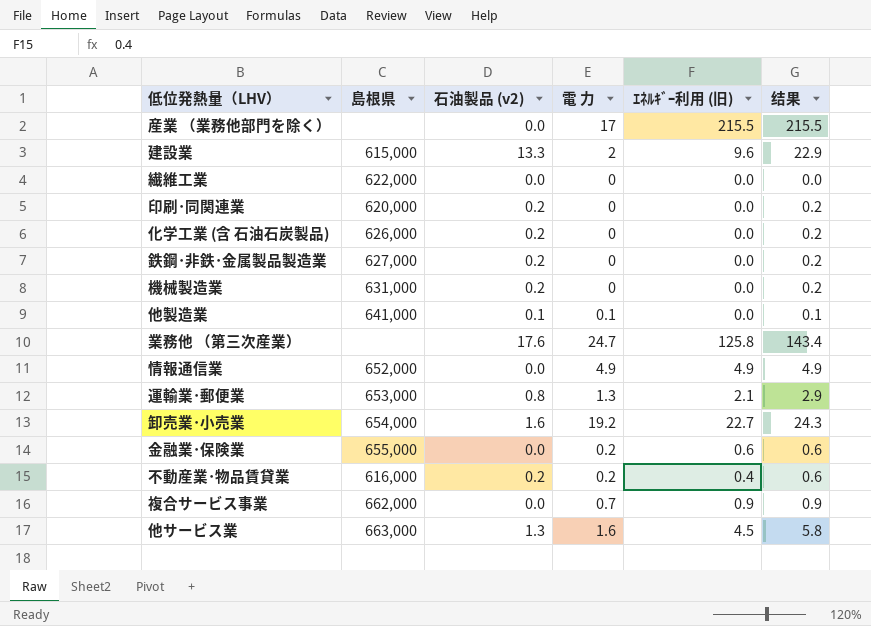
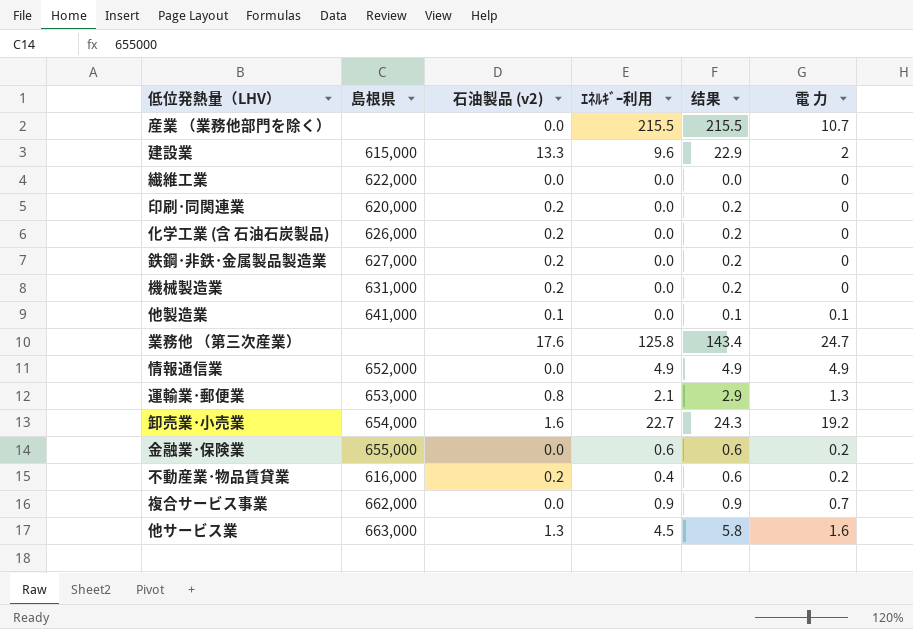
column name: ｴﾈﾙｷﾞｰ利用 (旧) -> ｴﾈﾙｷﾞｰ利用
column 電 力 | position: 4 -> 6
産業 （業務他部門を除く） | 電 力: 17 -> 10.7

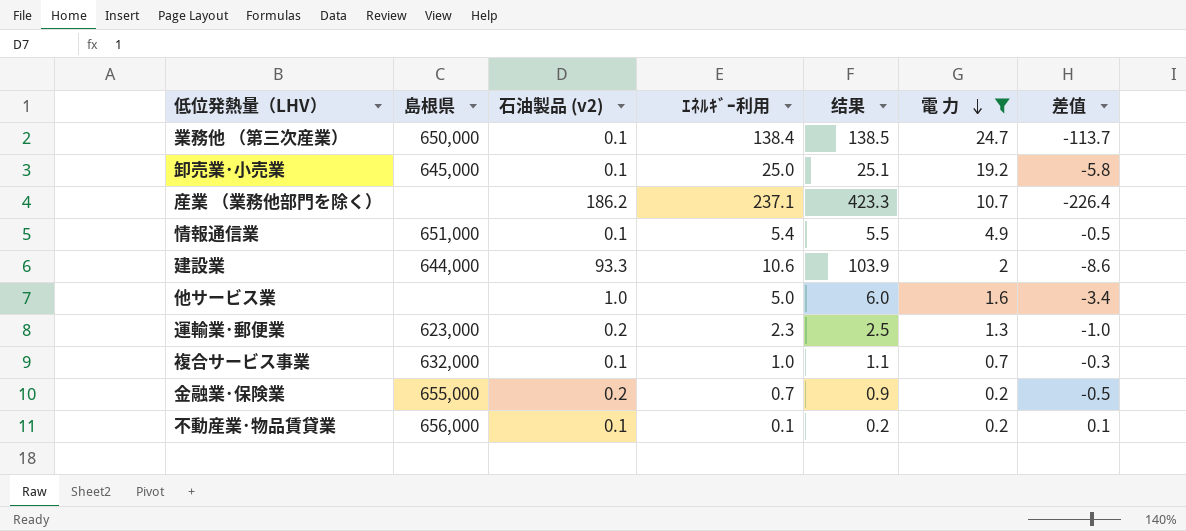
filter: none -> 電 力 >= 0.2
row order: none -> 電 力 descending
column 差值 | formula: none -> [電 力] - [ｴﾈﾙｷﾞｰ利用]
業務他 （第三次産業） | 島根県: none -> 650,000
業務他 （第三次産業） | 石油製品 (v2): 17.6 -> 0.1
業務他 （第三次産業） | ｴﾈﾙｷﾞｰ利用: 125.8 -> 138.4
業務他 （第三次産業） | 结果: 143.4 -> 138.5
卸売業･小売業 | 島根県: 654,000 -> 645,000
卸売業･小売業 | 石油製品 (v2): 1.6 -> 0.1
卸売業･小売業 | ｴﾈﾙｷﾞｰ利用: 22.7 -> 25.0
卸売業･小売業 | 结果: 24.3 -> 25.1
産業 （業務他部門を除く） | 石油製品 (v2): 0.0 -> 186.2
産業 （業務他部門を除く） | ｴﾈﾙｷﾞｰ利用: 215.5 -> 237.1
産業 （業務他部門を除く） | 结果: 215.5 -> 423.3
情報通信業 | 島根県: 652,000 -> 651,000
情報通信業 | 石油製品 (v2): 0.0 -> 0.1
情報通信業 | ｴﾈﾙｷﾞｰ利用: 4.9 -> 5.4
情報通信業 | 结果: 4.9 -> 5.5
建設業 | 島根県: 615,000 -> 644,000
建設業 | 石油製品 (v2): 13.3 -> 93.3
建設業 | ｴﾈﾙｷﾞｰ利用: 9.6 -> 10.6
建設業 | 结果: 22.9 -> 103.9
他サービス業 | 島根県: 663,000 -> none
他サービス業 | 石油製品 (v2): 1.3 -> 1.0
他サービス業 | ｴﾈﾙｷﾞｰ利用: 4.5 -> 5.0
他サービス業 | 结果: 5.8 -> 6.0
運輸業･郵便業 | 島根県: 653,000 -> 623,000
運輸業･郵便業 | 石油製品 (v2): 0.8 -> 0.2
運輸業･郵便業 | ｴﾈﾙｷﾞｰ利用: 2.1 -> 2.3
運輸業･郵便業 | 结果: 2.9 -> 2.5
複合サービス事業 | 島根県: 662,000 -> 632,000
複合サービス事業 | 石油製品 (v2): 0.0 -> 0.1
複合サービス事業 | ｴﾈﾙｷﾞｰ利用: 0.9 -> 1.0
複合サービス事業 | 结果: 0.9 -> 1.1
金融業･保険業 | 石油製品 (v2): 0.0 -> 0.2
金融業･保険業 | ｴﾈﾙｷﾞｰ利用: 0.6 -> 0.7
金融業･保険業 | 结果: 0.6 -> 0.9
不動産業･物品賃貸業 | 島根県: 616,000 -> 656,000
不動産業･物品賃貸業 | 石油製品 (v2): 0.2 -> 0.1
不動産業･物品賃貸業 | ｴﾈﾙｷﾞｰ利用: 0.4 -> 0.1
不動産業･物品賃貸業 | 结果: 0.6 -> 0.2

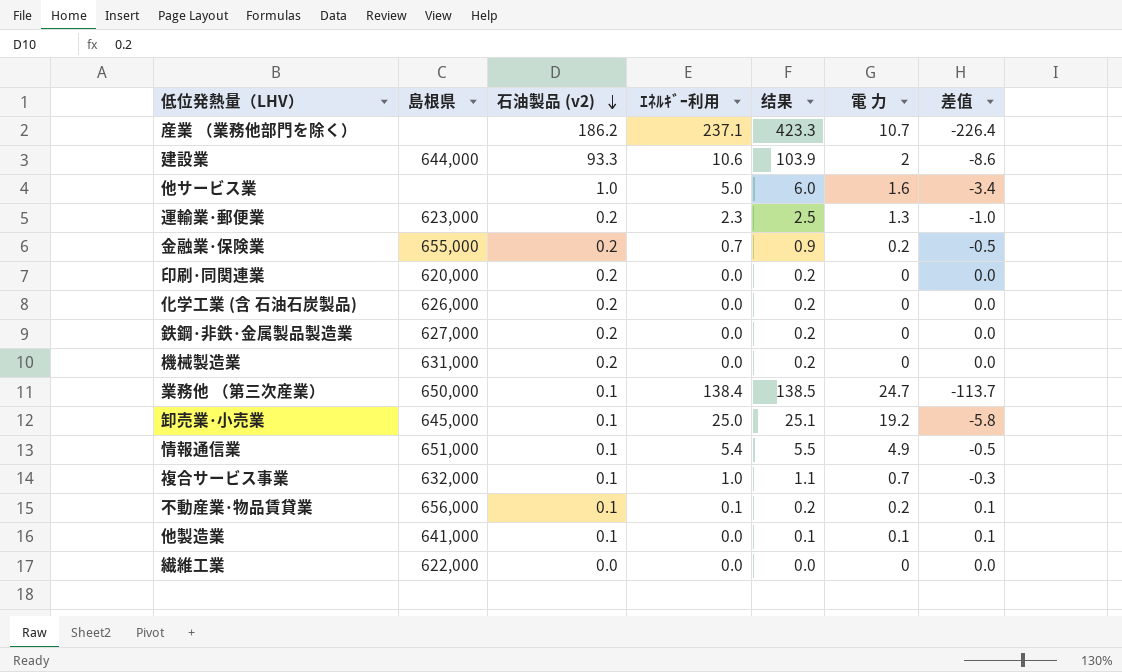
filter: 電 力 >= 0.2 -> none
row order: 電 力 descending -> 石油製品 (v2) descending

